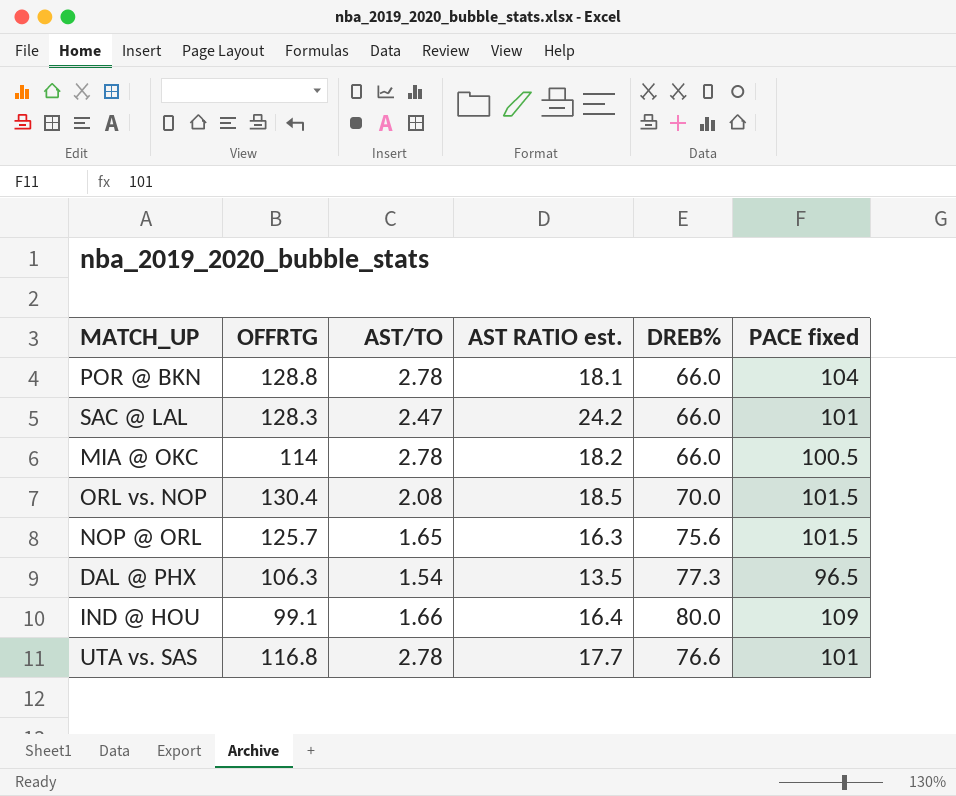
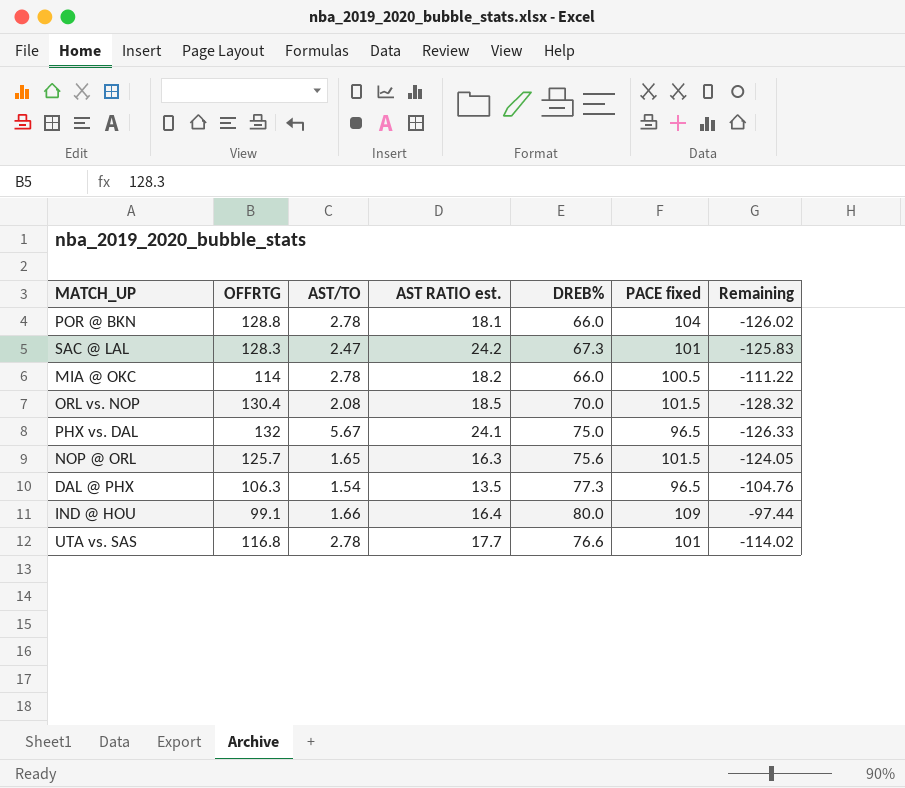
column Remaining | formula: none -> [AST/TO] - [OFFRTG]
SAC @ LAL | DREB%: 66.0 -> 67.3
row PHX vs. DAL: none -> 132 | 5.67 | 24.1 | 75.0 | 96.5 | -126.33

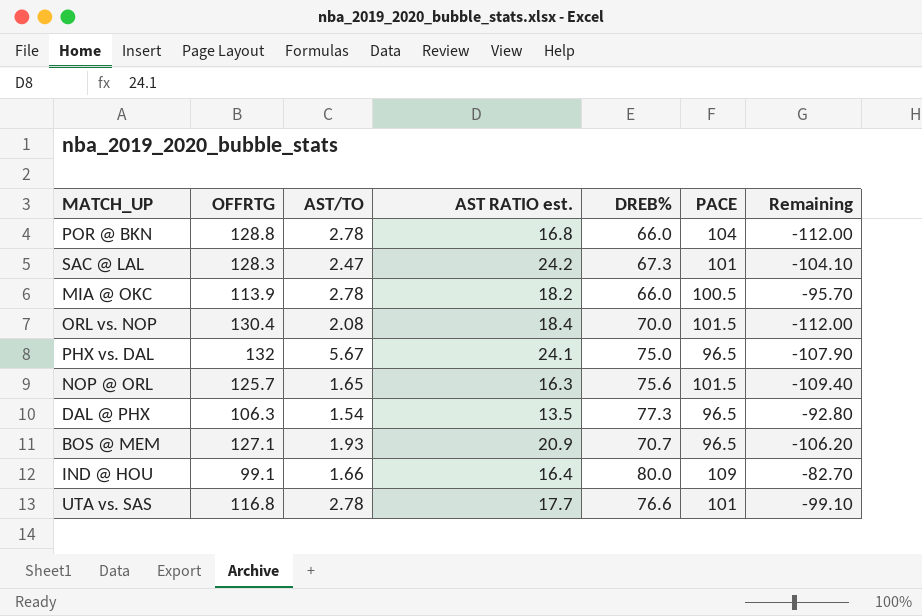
column name: PACE fixed -> PACE
column Remaining | formula: [AST/TO] - [OFFRTG] -> [AST RATIO est.] - [OFFRTG]
POR @ BKN | AST RATIO est.: 18.1 -> 16.8
MIA @ OKC | OFFRTG: 114 -> 113.9
ORL vs. NOP | AST RATIO est.: 18.5 -> 18.4
row BOS @ MEM: none -> 127.1 | 1.93 | 20.9 | 70.7 | 96.5 | -106.20

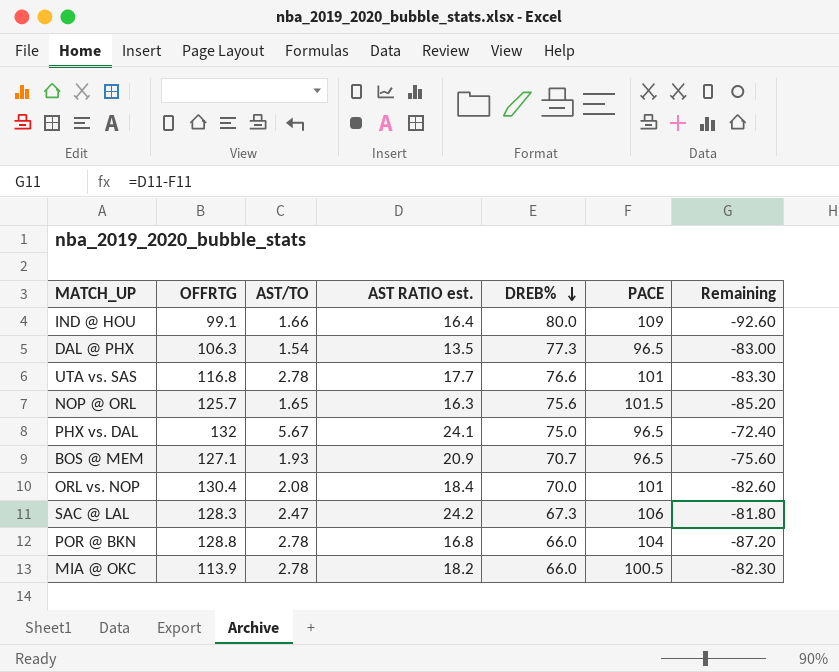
row order: none -> DREB% descending
column Remaining | formula: [AST RATIO est.] - [OFFRTG] -> [AST RATIO est.] - [PACE]
ORL vs. NOP | PACE: 101.5 -> 101
SAC @ LAL | PACE: 101 -> 106

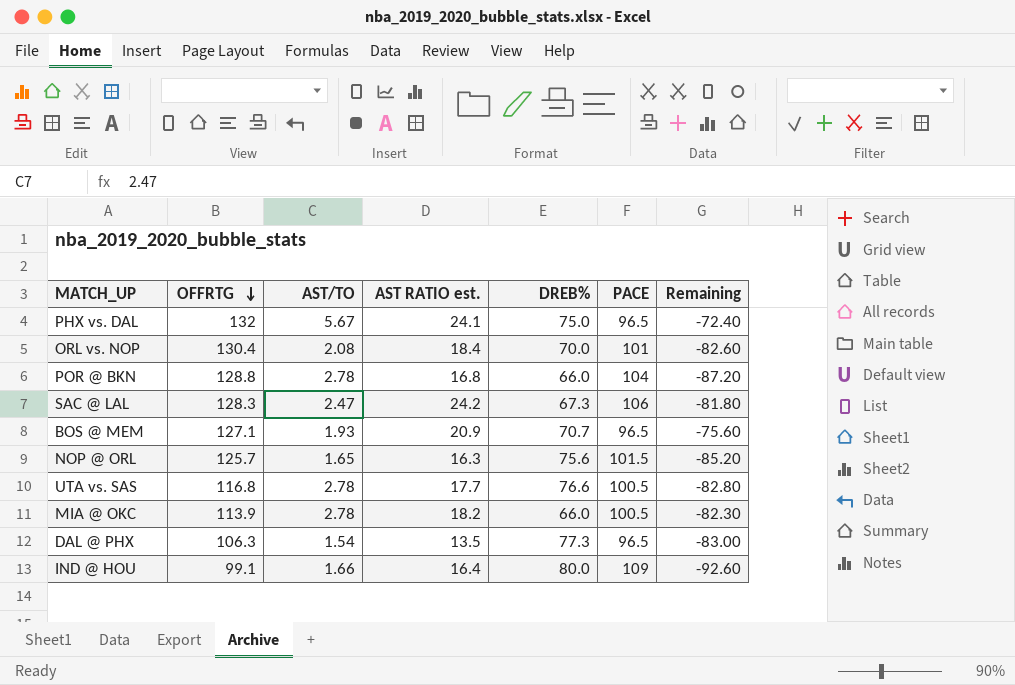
row order: DREB% descending -> OFFRTG descending
UTA vs. SAS | PACE: 101 -> 100.5
UTA vs. SAS | Remaining: -83.30 -> -82.80

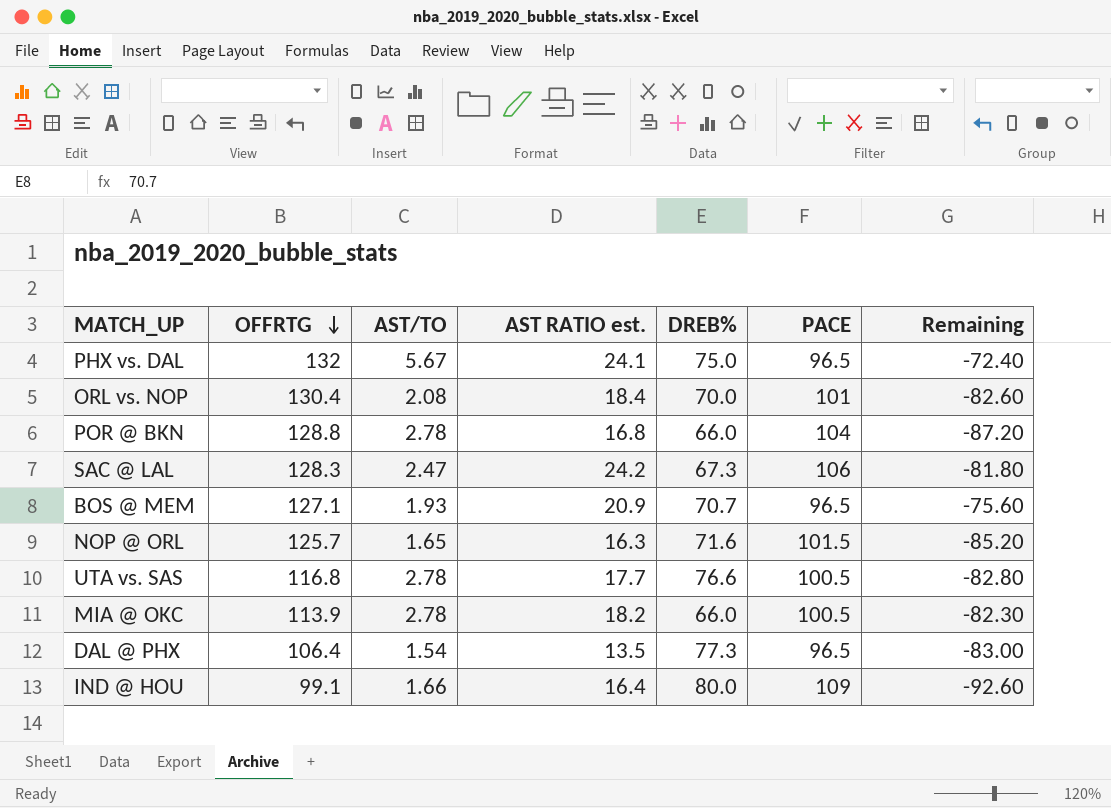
NOP @ ORL | DREB%: 75.6 -> 71.6
DAL @ PHX | OFFRTG: 106.3 -> 106.4

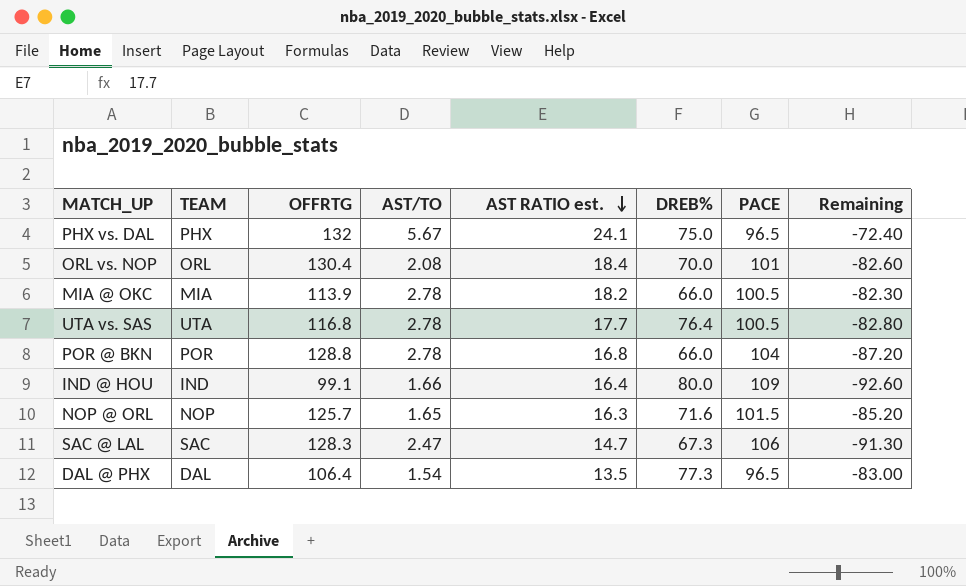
row order: OFFRTG descending -> AST RATIO est. descending
column TEAM | position: none -> 2
row BOS @ MEM: 127.1 | 1.93 | 20.9 | 70.7 | 96.5 | -75.60 -> none
UTA vs. SAS | DREB%: 76.6 -> 76.4
SAC @ LAL | AST RATIO est.: 24.2 -> 14.7
SAC @ LAL | Remaining: -81.80 -> -91.30

